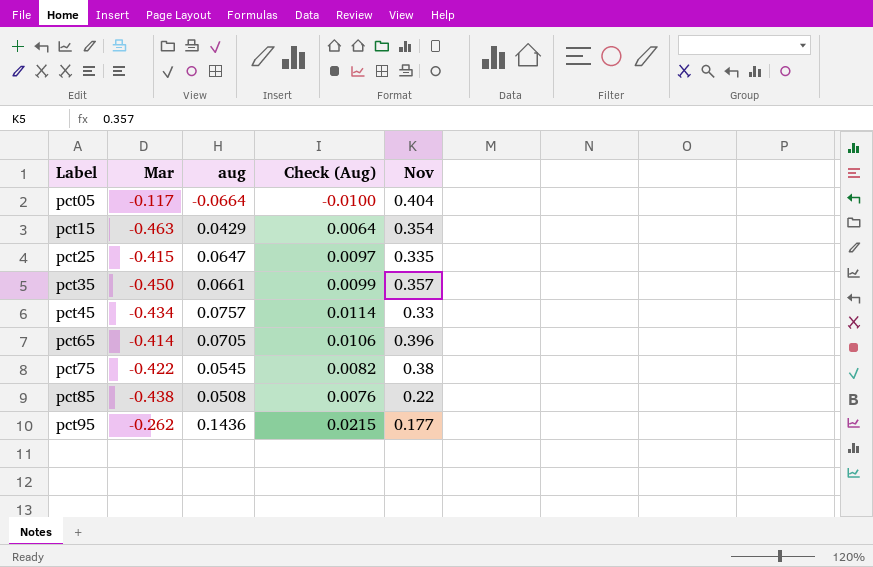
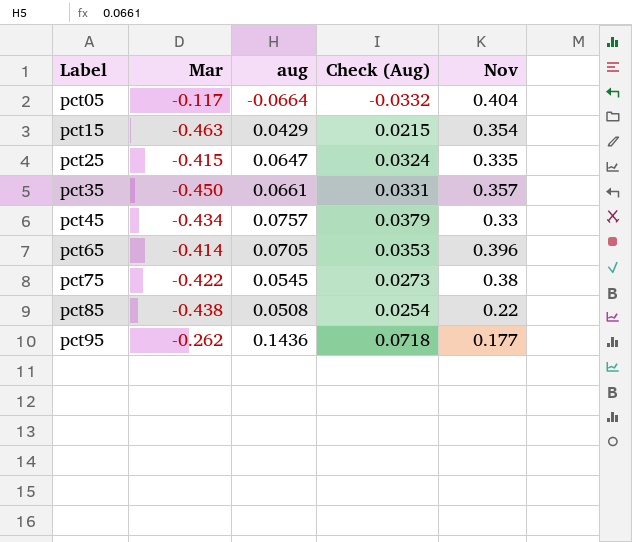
column Check (Aug) | formula: [aug] * 0.15 -> [aug] * 0.5

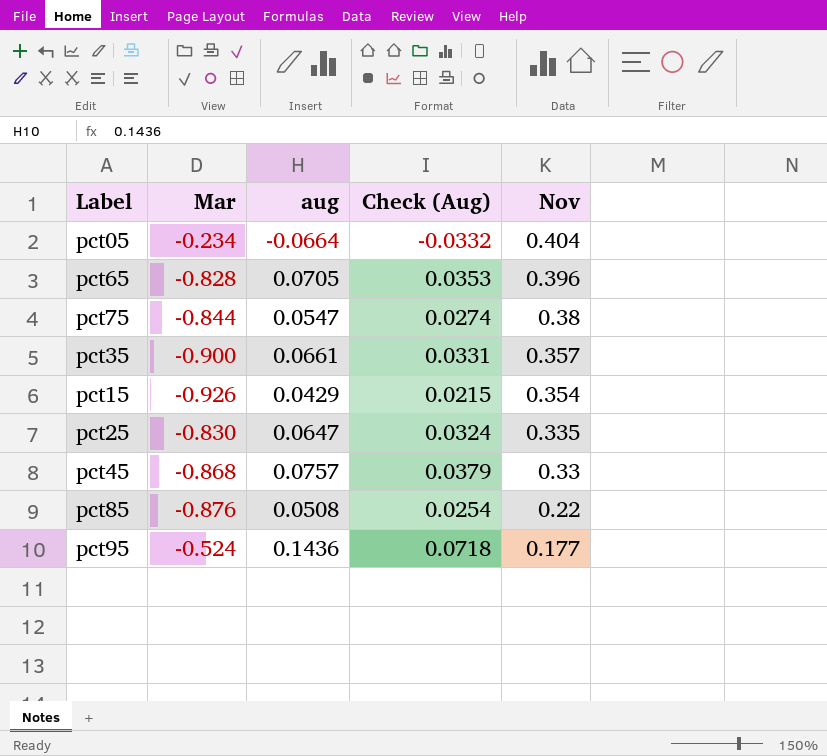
row order: Label ascending -> Nov descending
pct05 | Mar: -0.117 -> -0.234
pct65 | Mar: -0.414 -> -0.828
pct75 | Mar: -0.422 -> -0.844
pct75 | aug: 0.0545 -> 0.0547
pct75 | Check (Aug): 0.0273 -> 0.0274
pct35 | Mar: -0.450 -> -0.900
pct15 | Mar: -0.463 -> -0.926
pct25 | Mar: -0.415 -> -0.830
pct45 | Mar: -0.434 -> -0.868
pct85 | Mar: -0.438 -> -0.876
pct95 | Mar: -0.262 -> -0.524

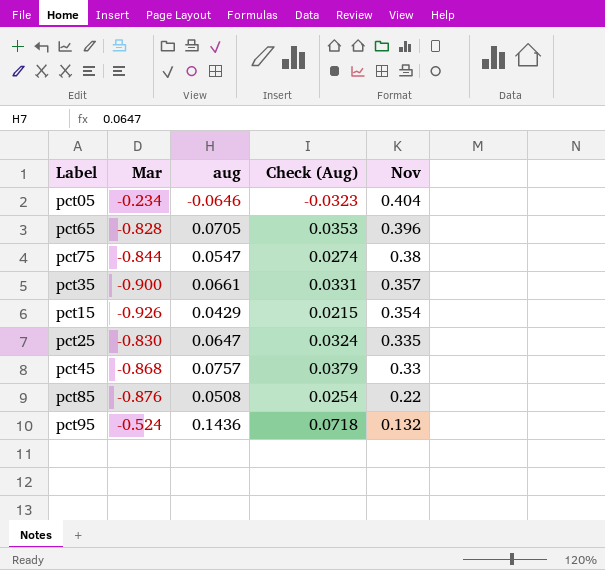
pct05 | aug: -0.0664 -> -0.0646
pct05 | Check (Aug): -0.0332 -> -0.0323
pct95 | Nov: 0.177 -> 0.132

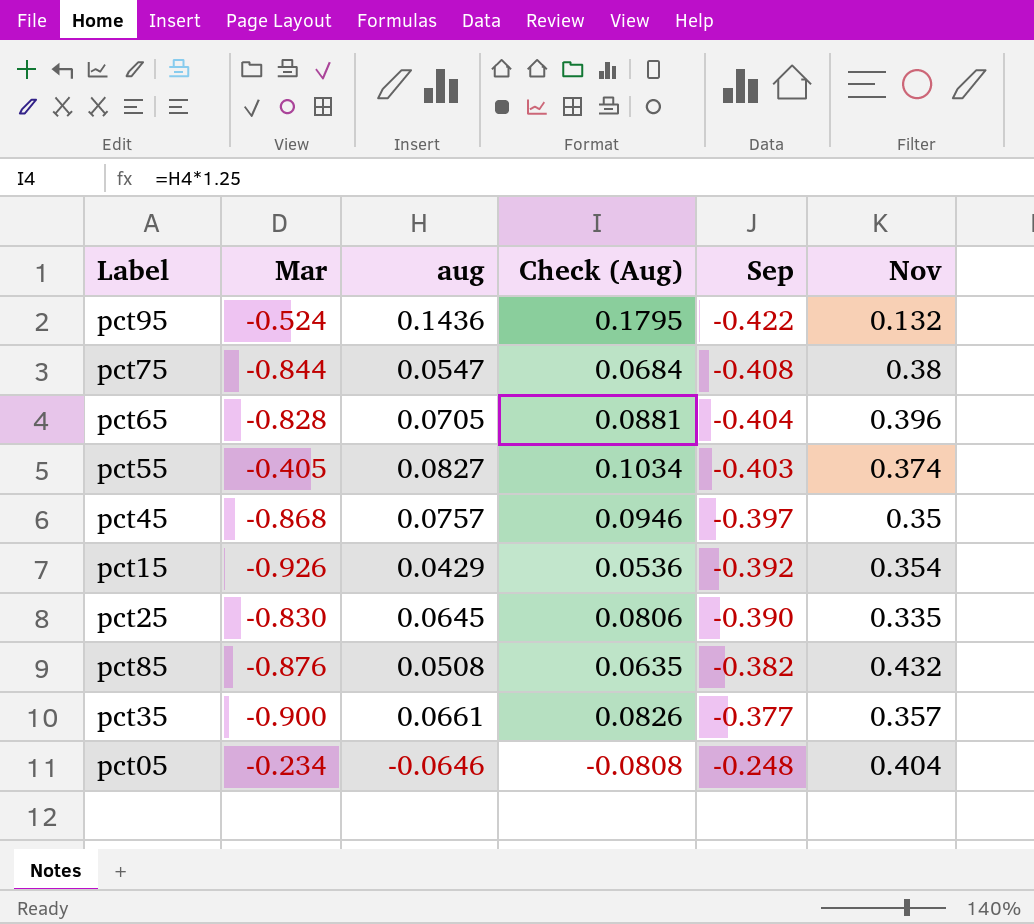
row order: Nov descending -> Sep ascending
column Check (Aug) | formula: [aug] * 0.5 -> [aug] * 1.25
column Sep | position: none -> 5
row pct55: none -> -0.405 | 0.0827 | 0.1034 | -0.403 | 0.374
pct45 | Nov: 0.33 -> 0.35
pct25 | aug: 0.0647 -> 0.0645
pct85 | Nov: 0.22 -> 0.432

